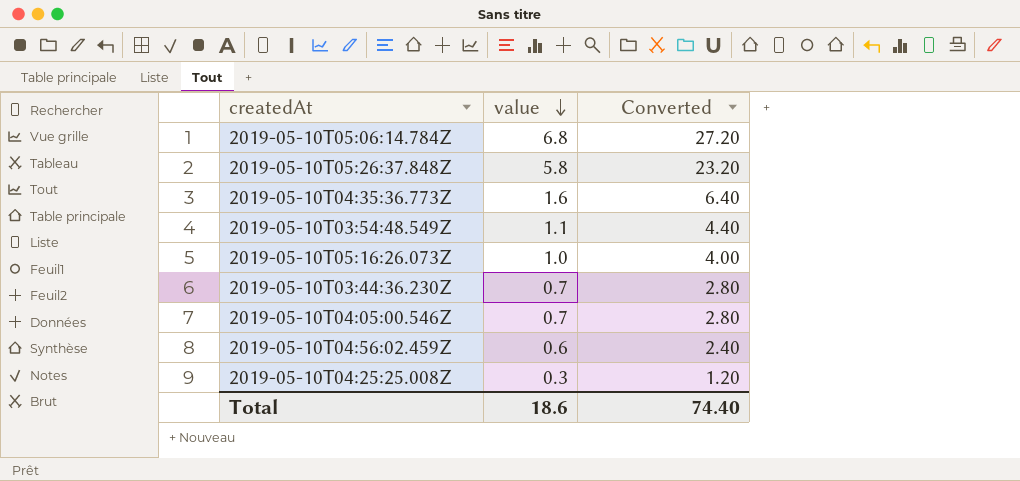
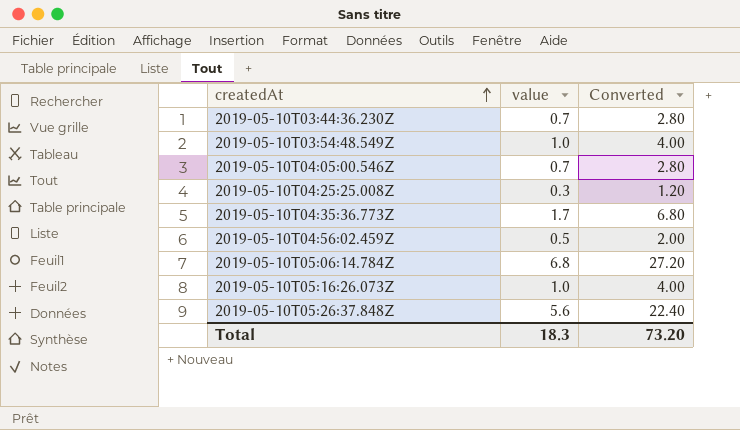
row order: value descending -> createdAt ascending
2019-05-10T03:54:48.549Z | value: 1.1 -> 1.0
2019-05-10T03:54:48.549Z | Converted: 4.40 -> 4.00
2019-05-10T04:35:36.773Z | value: 1.6 -> 1.7
2019-05-10T04:35:36.773Z | Converted: 6.40 -> 6.80
2019-05-10T04:56:02.459Z | value: 0.6 -> 0.5
2019-05-10T04:56:02.459Z | Converted: 2.40 -> 2.00
2019-05-10T05:26:37.848Z | value: 5.8 -> 5.6
2019-05-10T05:26:37.848Z | Converted: 23.20 -> 22.40
Total | value: 18.6 -> 18.3
Total | Converted: 74.40 -> 73.20

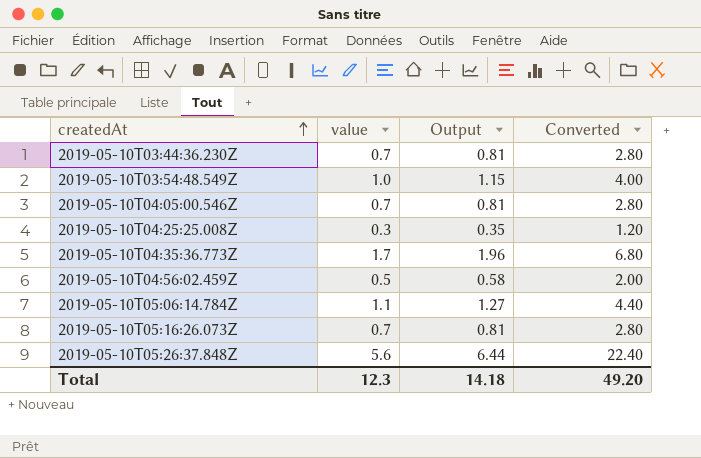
column Output | formula: none -> [value] * 1.15
2019-05-10T05:06:14.784Z | value: 6.8 -> 1.1
2019-05-10T05:06:14.784Z | Converted: 27.20 -> 4.40
2019-05-10T05:16:26.073Z | value: 1.0 -> 0.7
2019-05-10T05:16:26.073Z | Converted: 4.00 -> 2.80
Total | value: 18.3 -> 12.3
Total | Converted: 73.20 -> 49.20

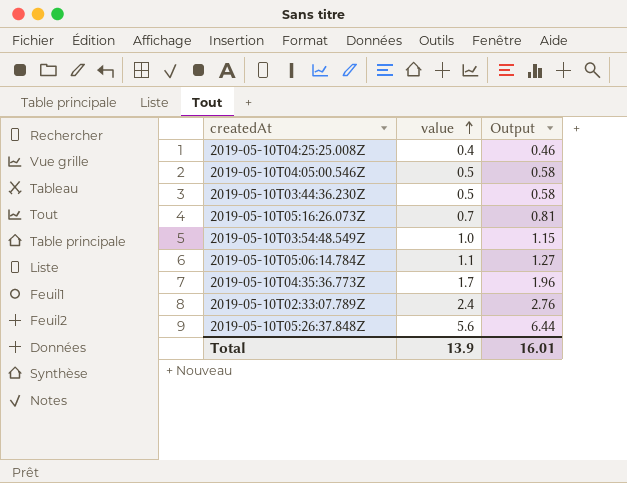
row order: createdAt ascending -> value ascending
column Converted | formula: [value] * 4 -> none
row 2019-05-10T04:56:02.459Z: 0.5 | 0.58 | 2.00 -> none
2019-05-10T04:25:25.008Z | value: 0.3 -> 0.4
2019-05-10T04:25:25.008Z | Output: 0.35 -> 0.46
2019-05-10T04:05:00.546Z | value: 0.7 -> 0.5
2019-05-10T04:05:00.546Z | Output: 0.81 -> 0.58
2019-05-10T03:44:36.230Z | value: 0.7 -> 0.5
2019-05-10T03:44:36.230Z | Output: 0.81 -> 0.58
row 2019-05-10T02:33:07.789Z: none -> 2.4 | 2.76
Total | value: 12.3 -> 13.9
Total | Output: 14.18 -> 16.01

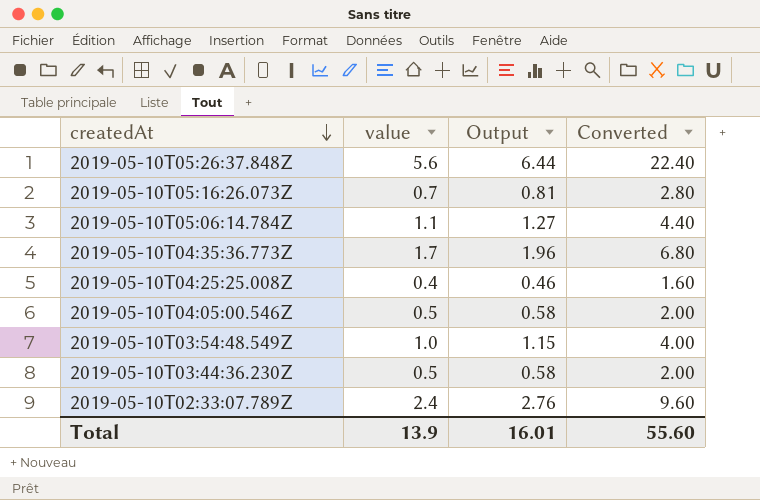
row order: value ascending -> createdAt descending
column Converted | formula: none -> [value] * 4

